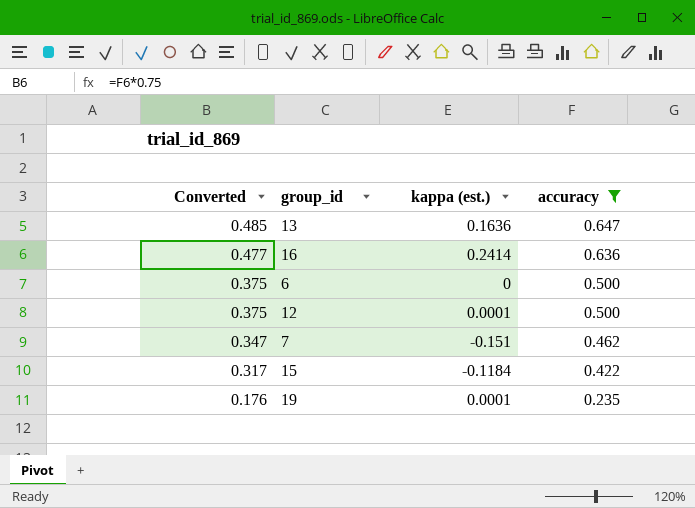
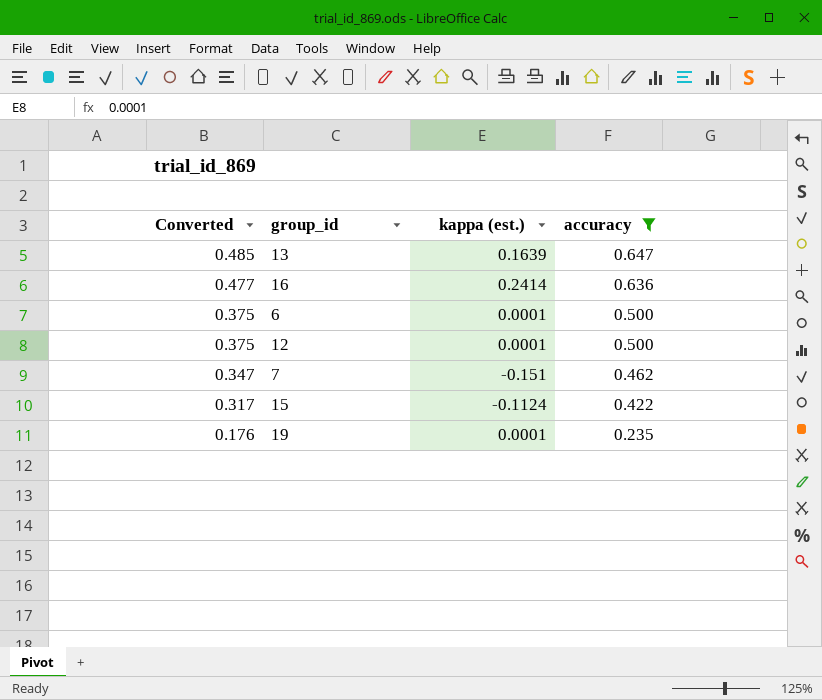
13 | kappa (est.): 0.1636 -> 0.1639
6 | kappa (est.): 0 -> 0.0001
15 | kappa (est.): -0.1184 -> -0.1124

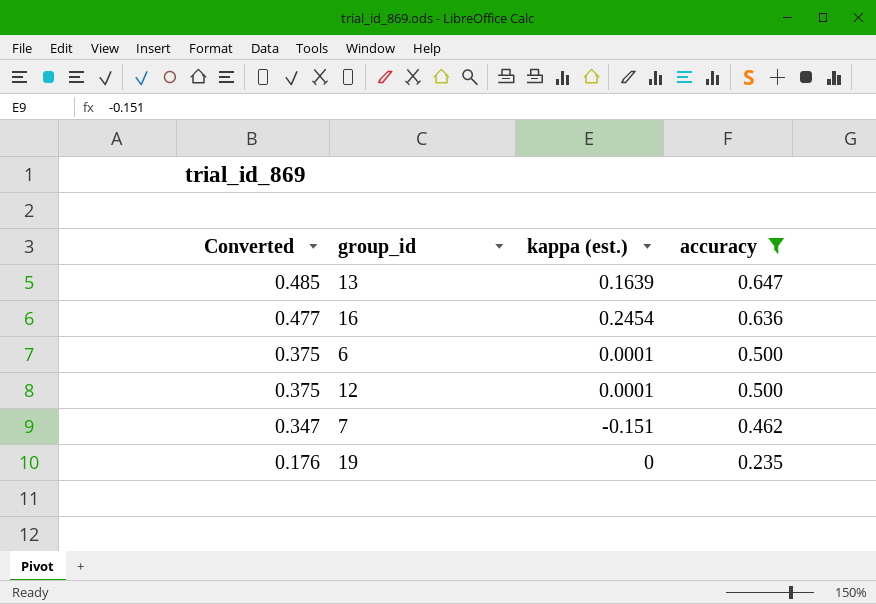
row 15: 0.317 | -0.1124 | 0.422 -> none
16 | kappa (est.): 0.2414 -> 0.2454
19 | kappa (est.): 0.0001 -> 0

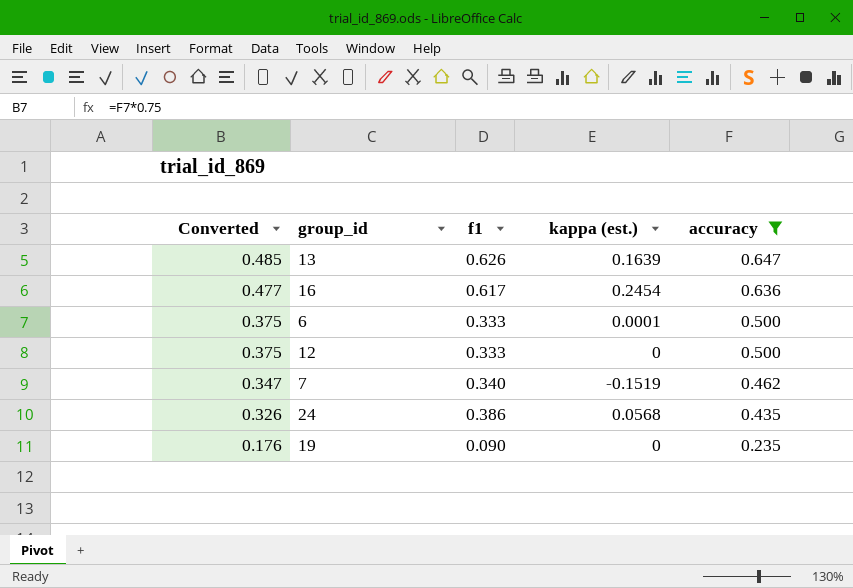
column f1 | position: none -> 3
12 | kappa (est.): 0.0001 -> 0
7 | kappa (est.): -0.151 -> -0.1519
row 24: none -> 0.326 | 0.386 | 0.0568 | 0.435

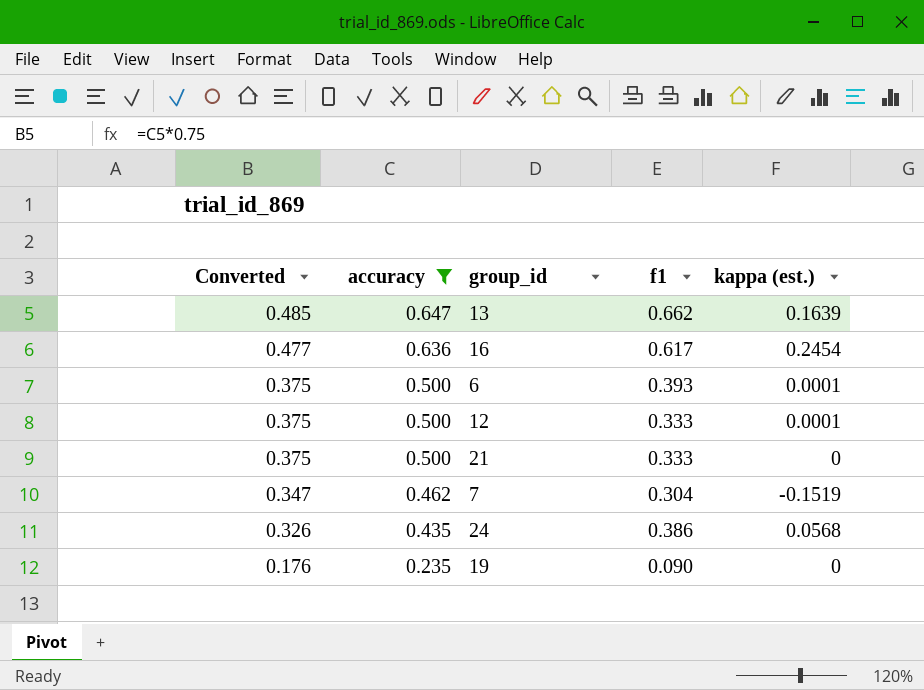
column accuracy | position: 5 -> 2
13 | f1: 0.626 -> 0.662
6 | f1: 0.333 -> 0.393
12 | kappa (est.): 0 -> 0.0001
row 21: none -> 0.375 | 0.500 | 0.333 | 0
7 | f1: 0.340 -> 0.304

